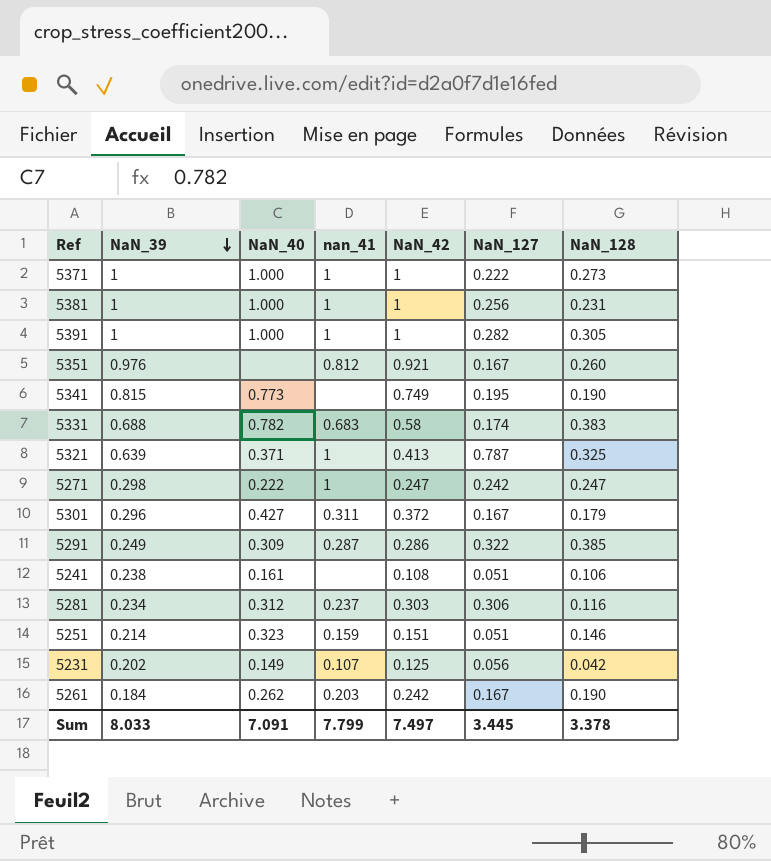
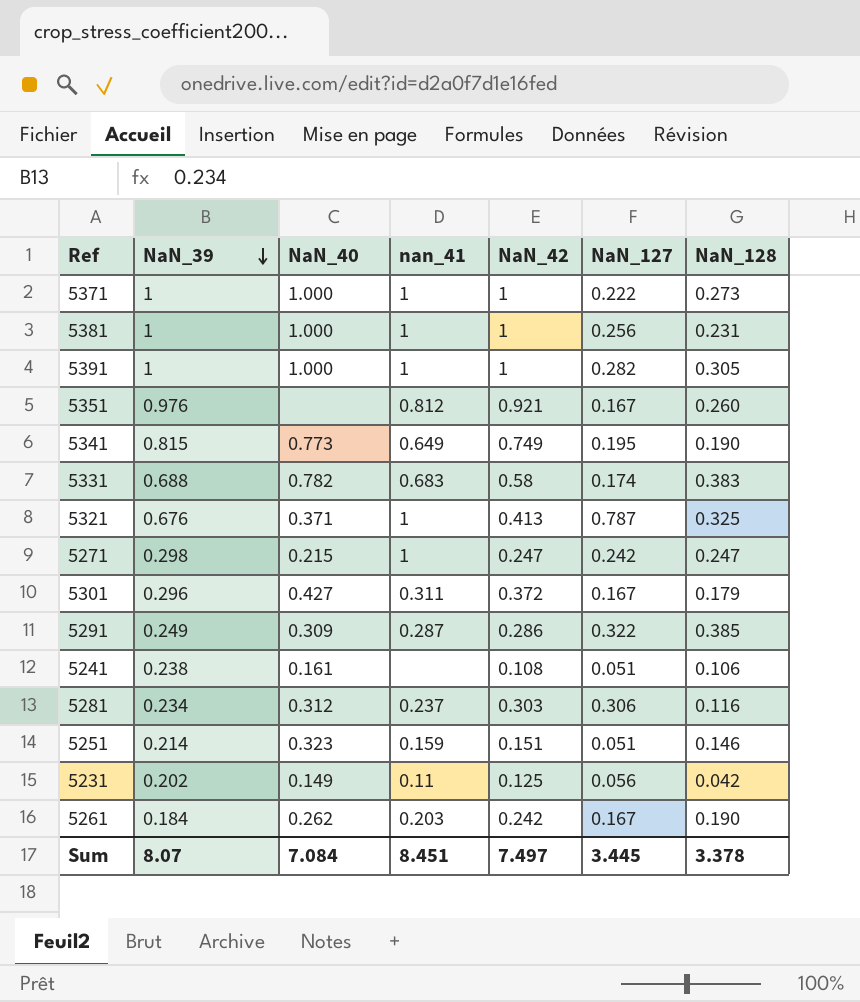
5341 | nan_41: none -> 0.649
5321 | NaN_39: 0.639 -> 0.676
5271 | NaN_40: 0.222 -> 0.215
5231 | nan_41: 0.107 -> 0.11
Sum | NaN_39: 8.033 -> 8.07
Sum | NaN_40: 7.091 -> 7.084
Sum | nan_41: 7.799 -> 8.451

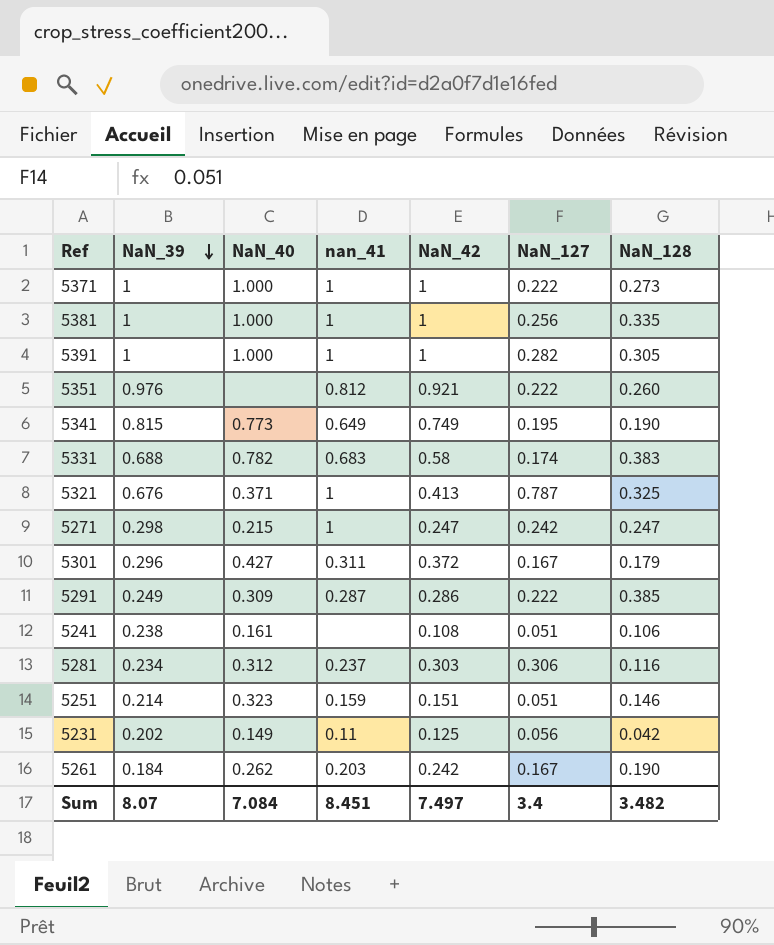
5381 | NaN_128: 0.231 -> 0.335
5351 | NaN_127: 0.167 -> 0.222
5291 | NaN_127: 0.322 -> 0.222
Sum | NaN_127: 3.445 -> 3.4
Sum | NaN_128: 3.378 -> 3.482

